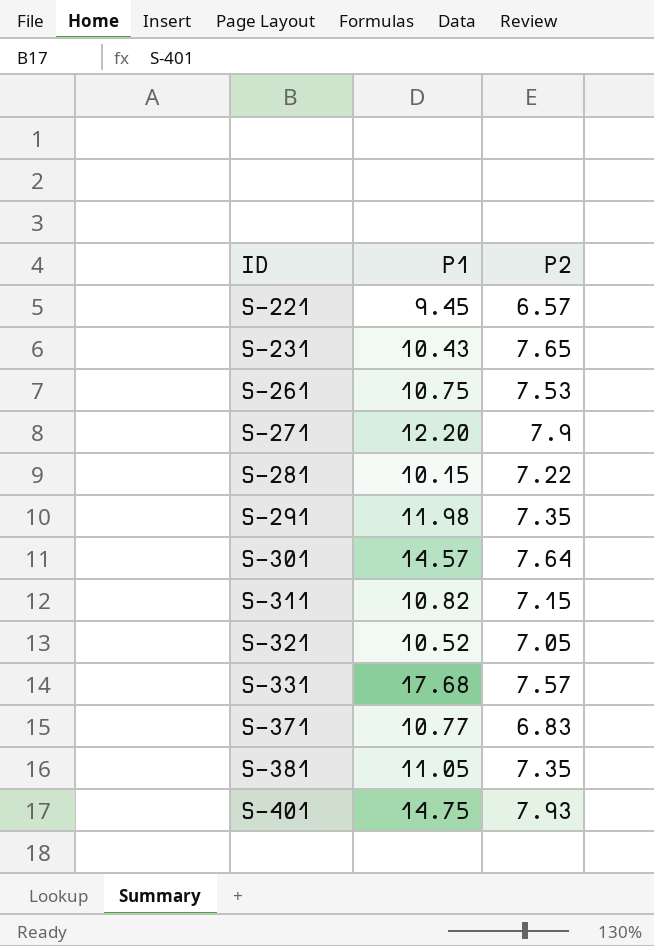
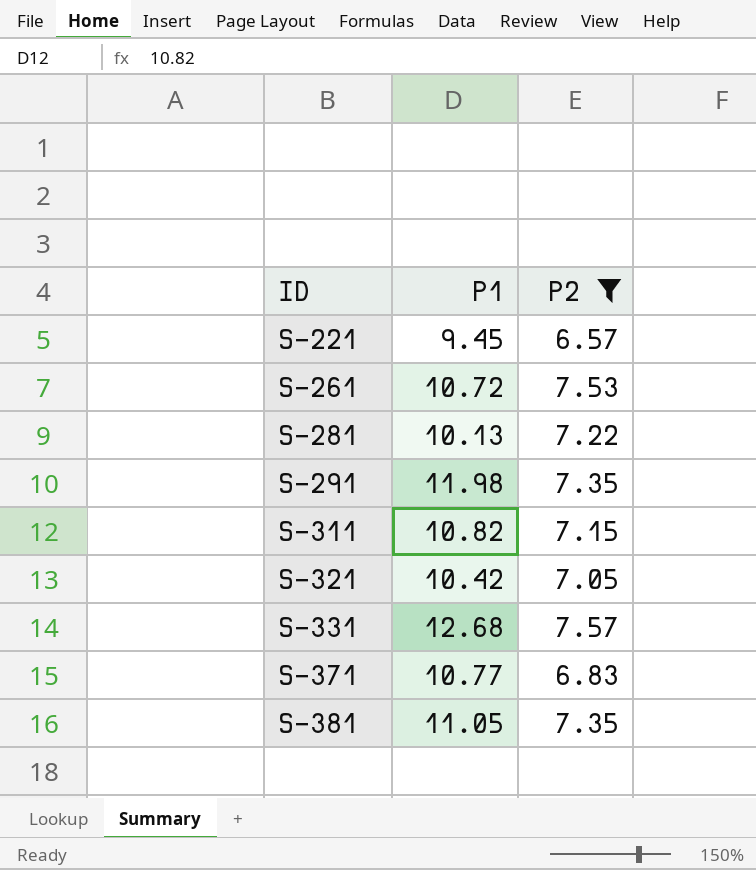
filter: none -> P2 <= 7.57
S-261 | P1: 10.75 -> 10.72
S-281 | P1: 10.15 -> 10.13
S-321 | P1: 10.52 -> 10.42
S-331 | P1: 17.68 -> 12.68

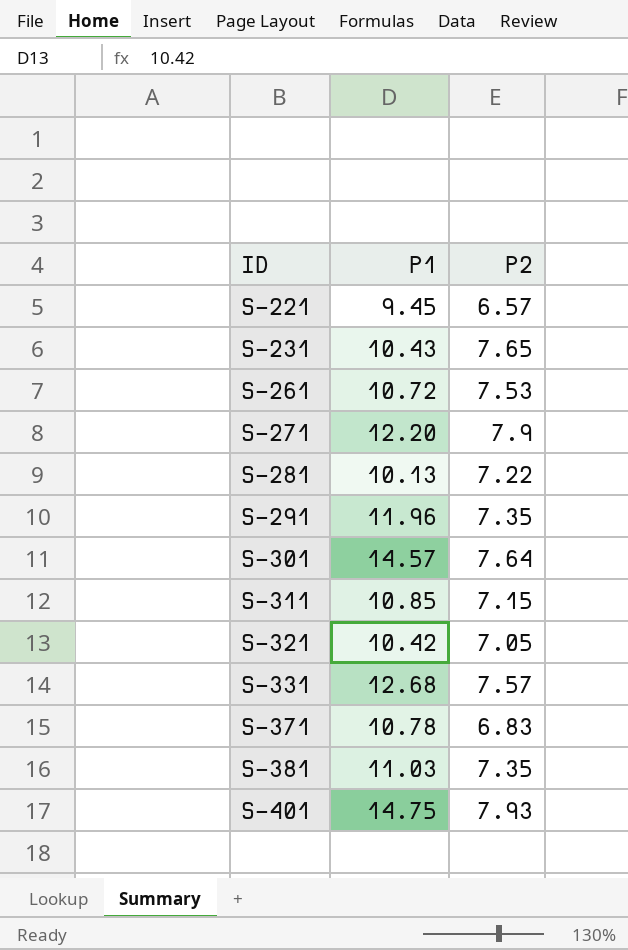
filter: P2 <= 7.57 -> none
S-291 | P1: 11.98 -> 11.96
S-311 | P1: 10.82 -> 10.85
S-371 | P1: 10.77 -> 10.78
S-381 | P1: 11.05 -> 11.03

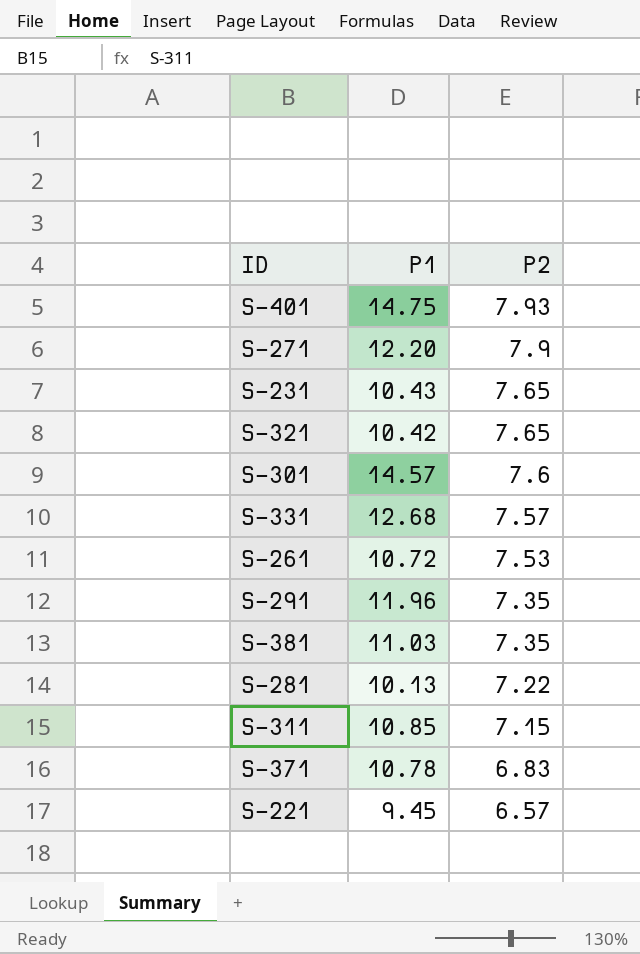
row order: ID ascending -> P2 descending
S-321 | P2: 7.05 -> 7.65
S-301 | P2: 7.64 -> 7.6

